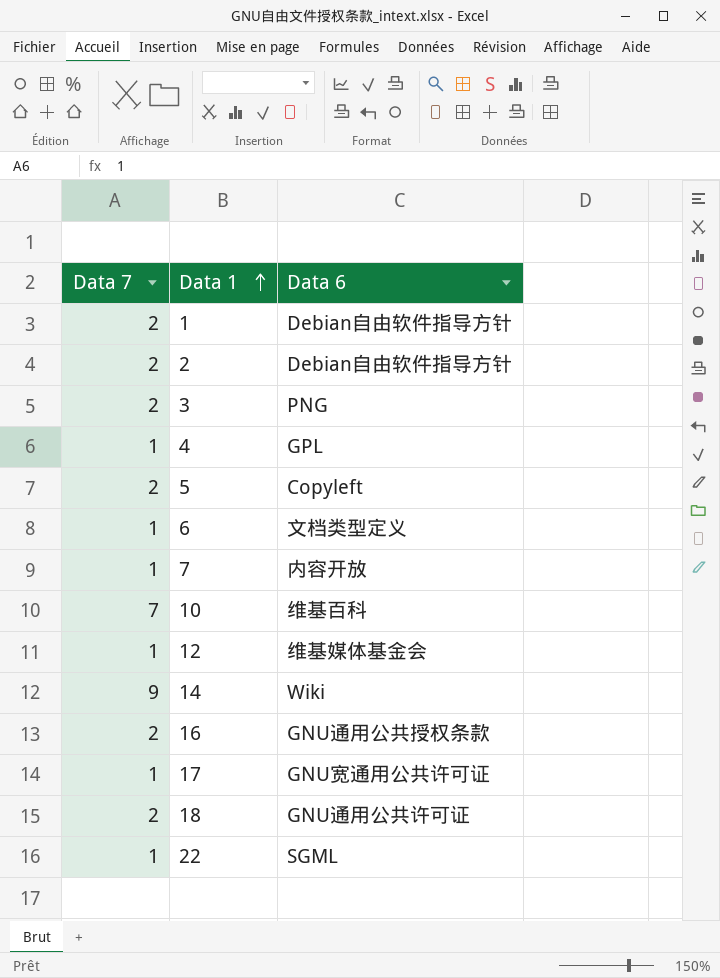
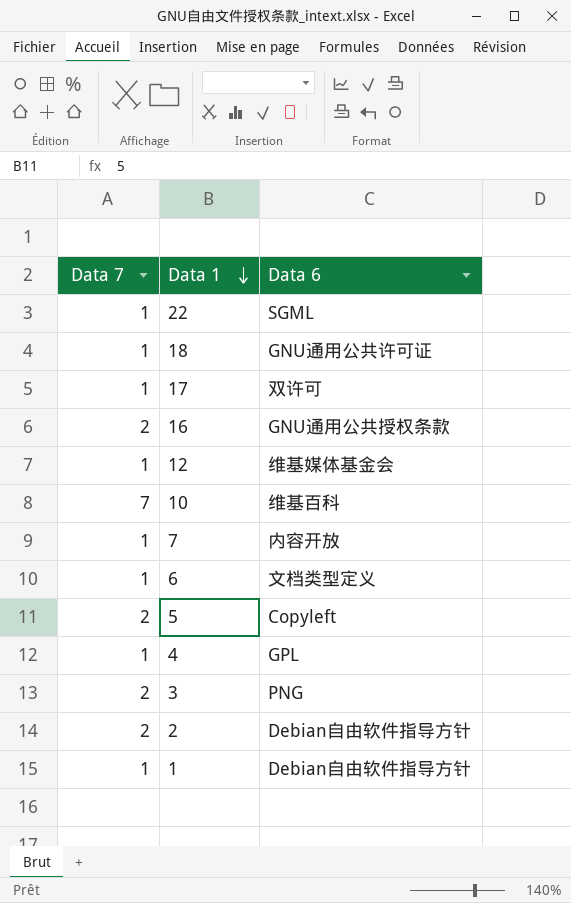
row order: Data 1 ascending -> Data 1 descending
row 14: 9 | Wiki -> none
18 | Data 7: 2 -> 1
17 | Data 6: GNU宽通用公共许可证 -> 双许可
1 | Data 7: 2 -> 1

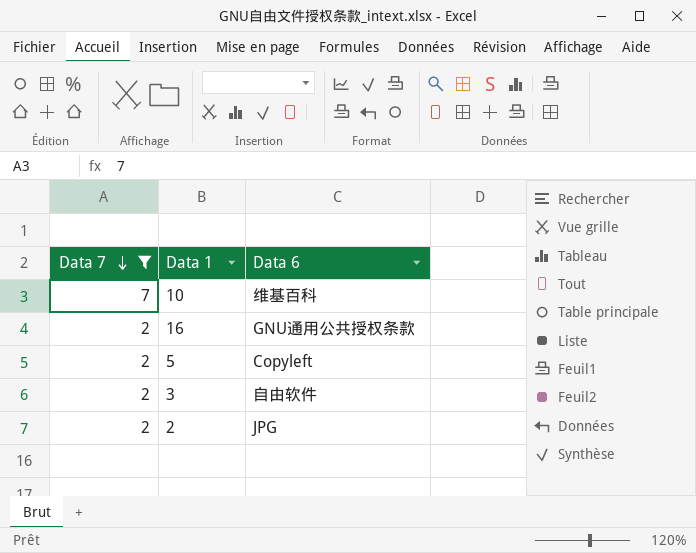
filter: none -> Data 7 != 1
row order: Data 1 descending -> Data 7 descending
3 | Data 6: PNG -> 自由软件
2 | Data 6: Debian自由软件指导方针 -> JPG

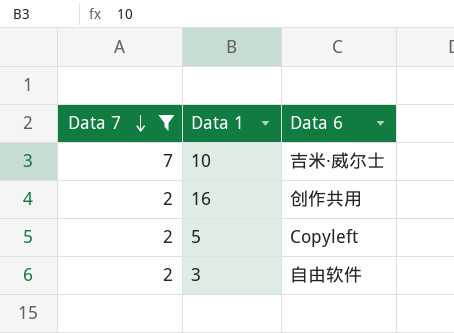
row 2: 2 | JPG -> none
10 | Data 6: 维基百科 -> 吉米·威尔士
16 | Data 6: GNU通用公共授权条款 -> 创作共用

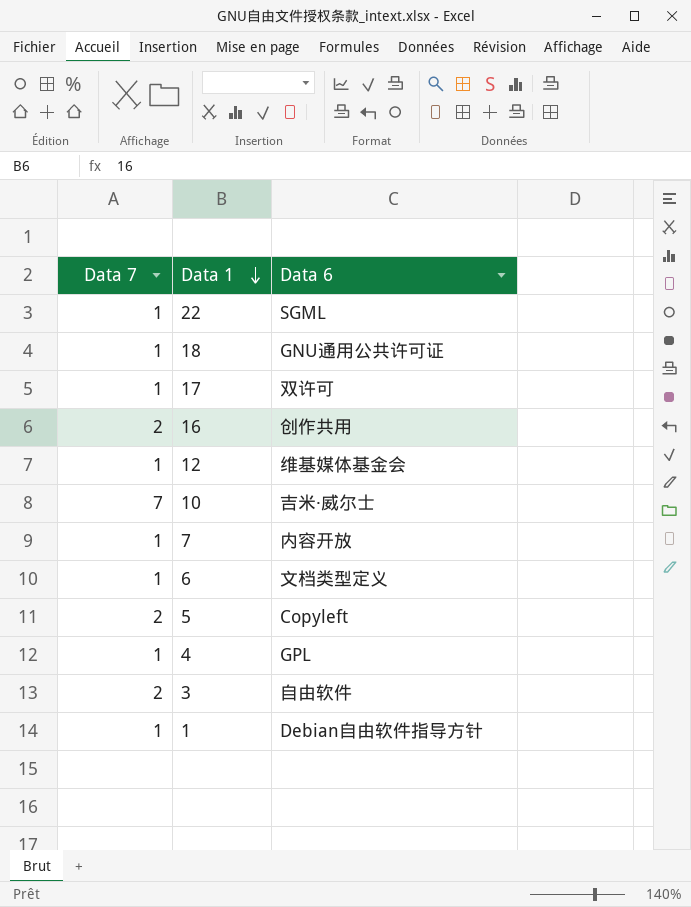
filter: Data 7 != 1 -> none
row order: Data 7 descending -> Data 1 descending

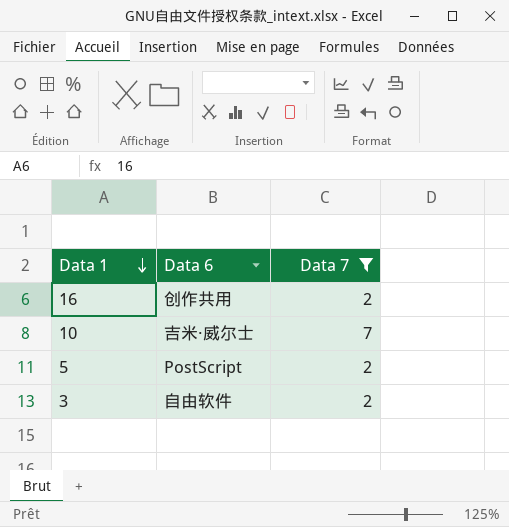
filter: none -> Data 7 != 1
column Data 7 | position: 1 -> 3
5 | Data 6: Copyleft -> PostScript

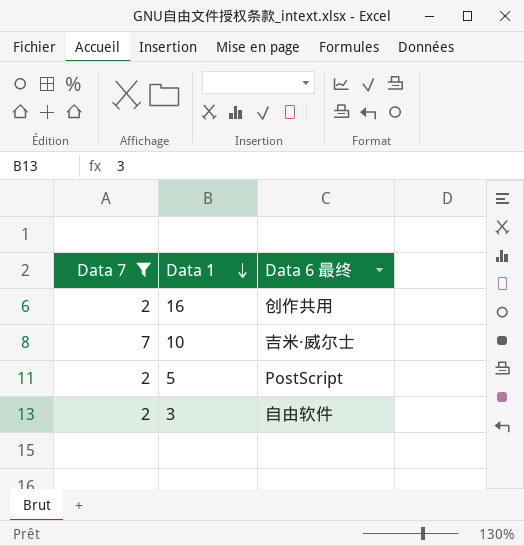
column Data 7 | position: 3 -> 1
column name: Data 6 -> Data 6 最终

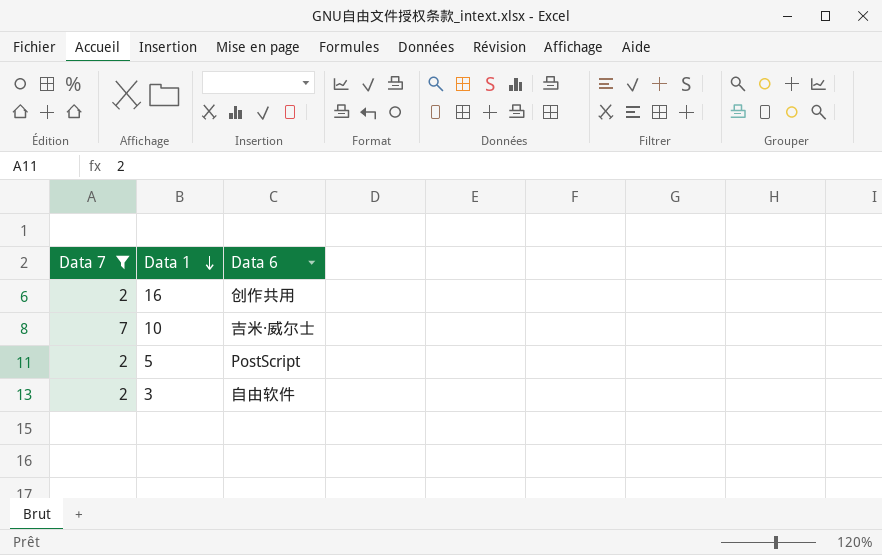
column name: Data 6 最终 -> Data 6

